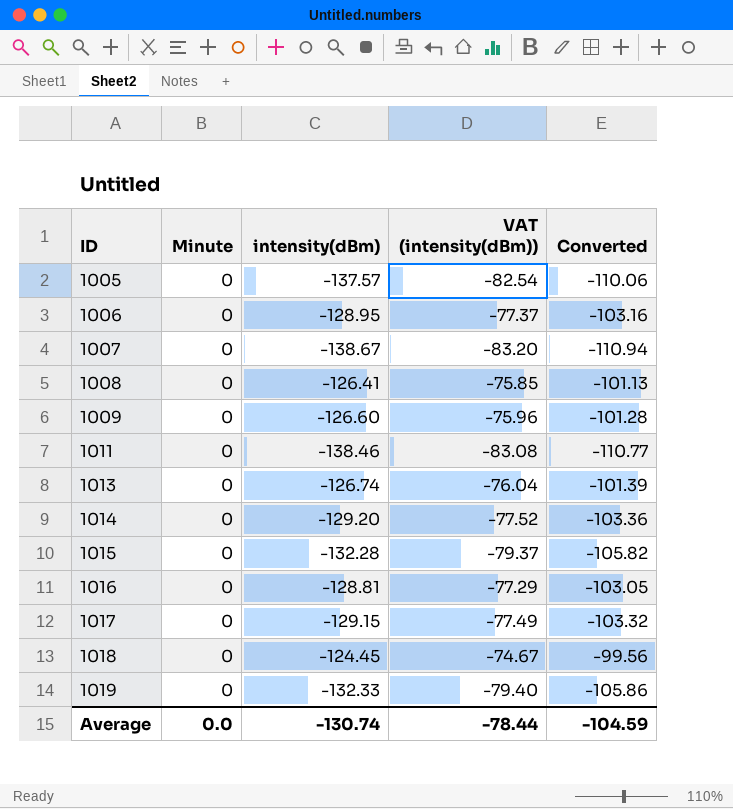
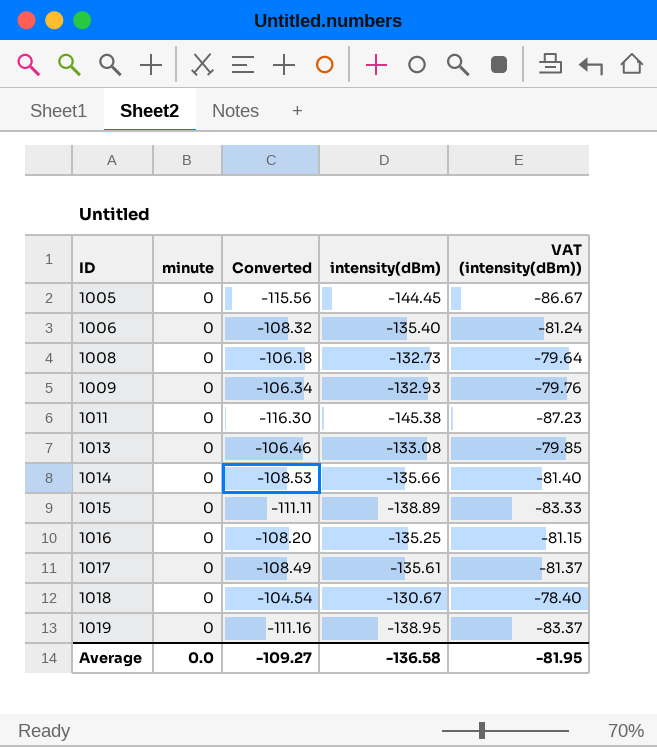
column name: Minute -> minute
column Converted | position: 5 -> 3
row 1007: 0 | -138.67 | -83.20 | -110.94 -> none
1005 | Converted: -110.06 -> -115.56
1005 | intensity(dBm): -137.57 -> -144.45
1005 | VAT (intensity(dBm)): -82.54 -> -86.67
1006 | Converted: -103.16 -> -108.32
1006 | intensity(dBm): -128.95 -> -135.40
1006 | VAT (intensity(dBm)): -77.37 -> -81.24
1008 | Converted: -101.13 -> -106.18
1008 | intensity(dBm): -126.41 -> -132.73
1008 | VAT (intensity(dBm)): -75.85 -> -79.64
1009 | Converted: -101.28 -> -106.34
1009 | intensity(dBm): -126.60 -> -132.93
1009 | VAT (intensity(dBm)): -75.96 -> -79.76
1011 | Converted: -110.77 -> -116.30
1011 | intensity(dBm): -138.46 -> -145.38
1011 | VAT (intensity(dBm)): -83.08 -> -87.23
1013 | Converted: -101.39 -> -106.46
1013 | intensity(dBm): -126.74 -> -133.08
1013 | VAT (intensity(dBm)): -76.04 -> -79.85
1014 | Converted: -103.36 -> -108.53
1014 | intensity(dBm): -129.20 -> -135.66
1014 | VAT (intensity(dBm)): -77.52 -> -81.40
1015 | Converted: -105.82 -> -111.11
1015 | intensity(dBm): -132.28 -> -138.89
1015 | VAT (intensity(dBm)): -79.37 -> -83.33
1016 | Converted: -103.05 -> -108.20
1016 | intensity(dBm): -128.81 -> -135.25
1016 | VAT (intensity(dBm)): -77.29 -> -81.15
1017 | Converted: -103.32 -> -108.49
1017 | intensity(dBm): -129.15 -> -135.61
1017 | VAT (intensity(dBm)): -77.49 -> -81.37
1018 | Converted: -99.56 -> -104.54
1018 | intensity(dBm): -124.45 -> -130.67
1018 | VAT (intensity(dBm)): -74.67 -> -78.40
1019 | Converted: -105.86 -> -111.16
1019 | intensity(dBm): -132.33 -> -138.95
1019 | VAT (intensity(dBm)): -79.40 -> -83.37
Average | Converted: -104.59 -> -109.27
Average | intensity(dBm): -130.74 -> -136.58
Average | VAT (intensity(dBm)): -78.44 -> -81.95

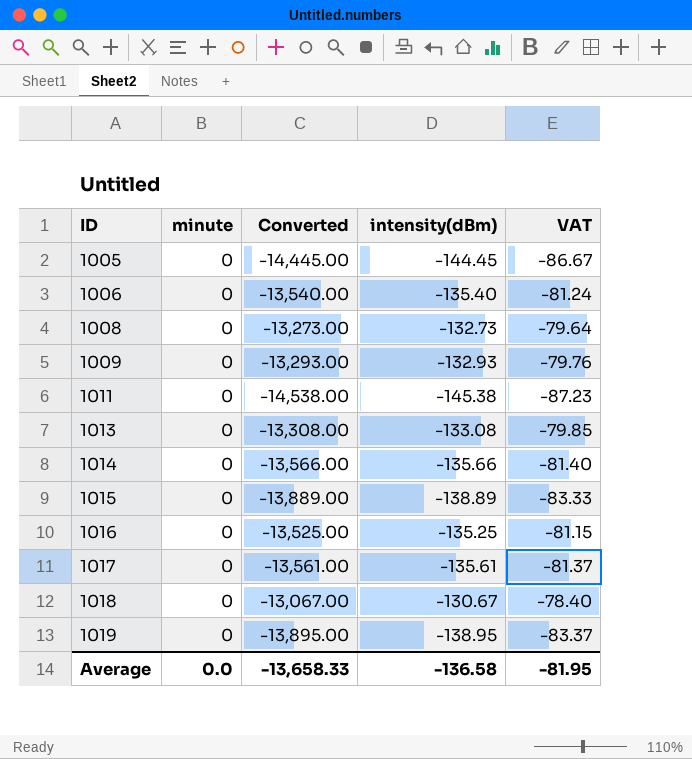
column Converted | formula: [intensity(dBm)] * 0.8 -> [intensity(dBm)] * 100
column name: VAT (intensity(dBm)) -> VAT
Average | Converted: -109.27 -> -13,658.33

